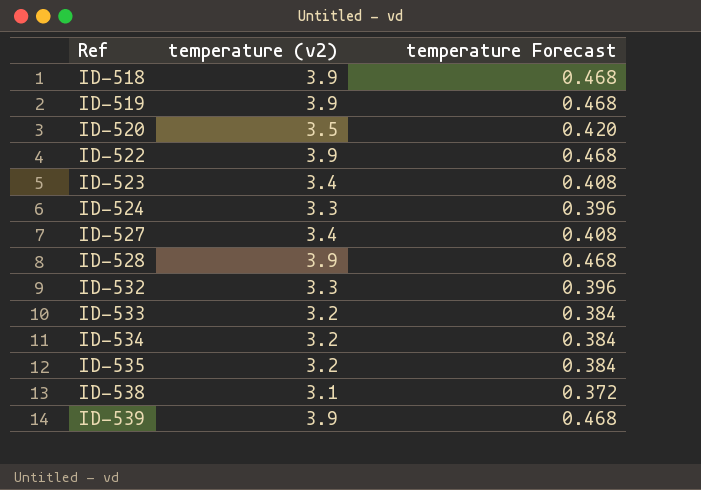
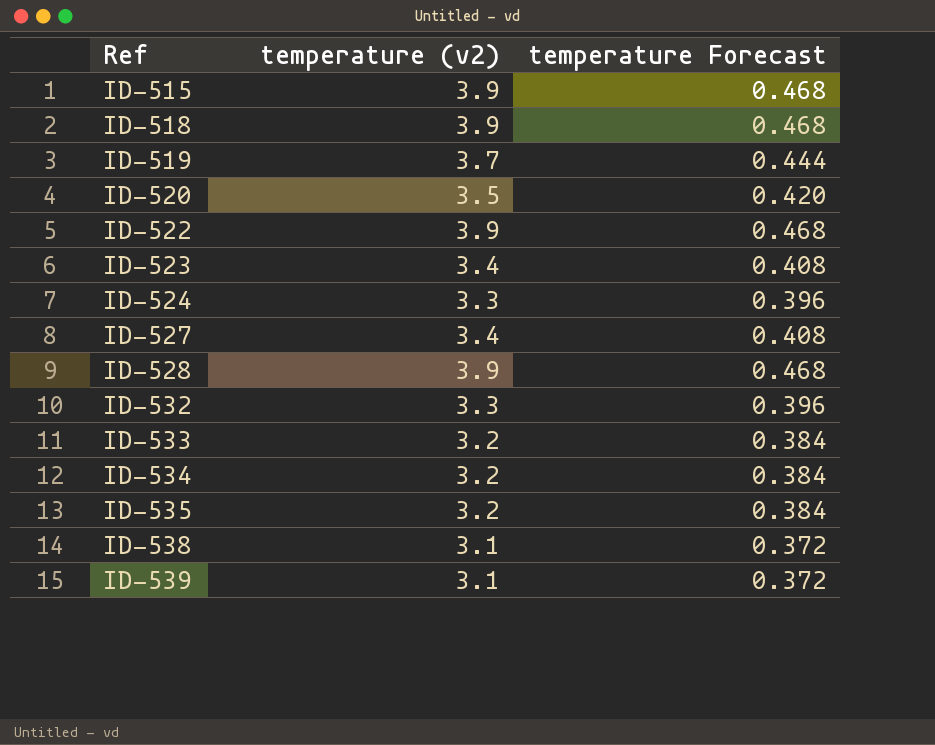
row ID-515: none -> 3.9 | 0.468
ID-519 | temperature (v2): 3.9 -> 3.7
ID-519 | temperature Forecast: 0.468 -> 0.444
ID-539 | temperature (v2): 3.9 -> 3.1
ID-539 | temperature Forecast: 0.468 -> 0.372

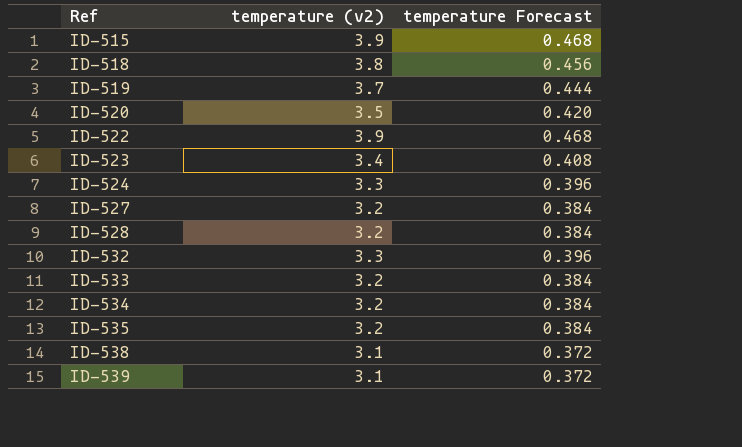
ID-518 | temperature (v2): 3.9 -> 3.8
ID-518 | temperature Forecast: 0.468 -> 0.456
ID-527 | temperature (v2): 3.4 -> 3.2
ID-527 | temperature Forecast: 0.408 -> 0.384
ID-528 | temperature (v2): 3.9 -> 3.2
ID-528 | temperature Forecast: 0.468 -> 0.384

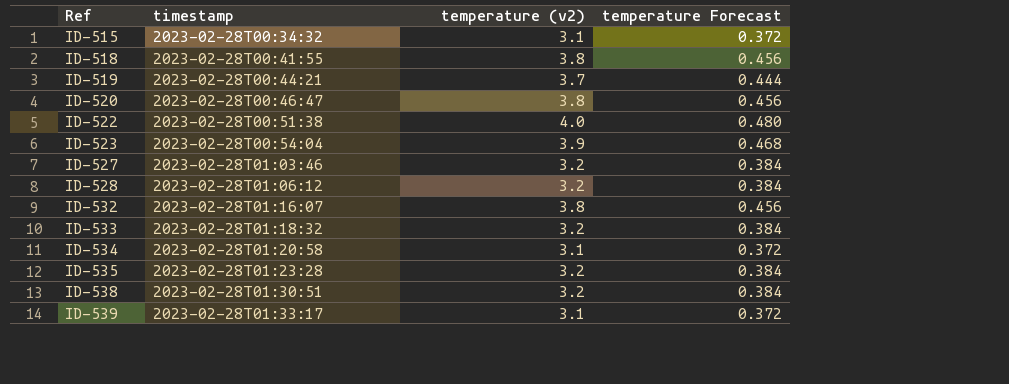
column timestamp | position: none -> 2
row ID-524: 3.3 | 0.396 -> none
ID-515 | temperature (v2): 3.9 -> 3.1
ID-515 | temperature Forecast: 0.468 -> 0.372
ID-520 | temperature (v2): 3.5 -> 3.8
ID-520 | temperature Forecast: 0.420 -> 0.456
ID-522 | temperature (v2): 3.9 -> 4.0
ID-522 | temperature Forecast: 0.468 -> 0.480
ID-523 | temperature (v2): 3.4 -> 3.9
ID-523 | temperature Forecast: 0.408 -> 0.468
ID-532 | temperature (v2): 3.3 -> 3.8
ID-532 | temperature Forecast: 0.396 -> 0.456
ID-534 | temperature (v2): 3.2 -> 3.1
ID-534 | temperature Forecast: 0.384 -> 0.372
ID-538 | temperature (v2): 3.1 -> 3.2
ID-538 | temperature Forecast: 0.372 -> 0.384

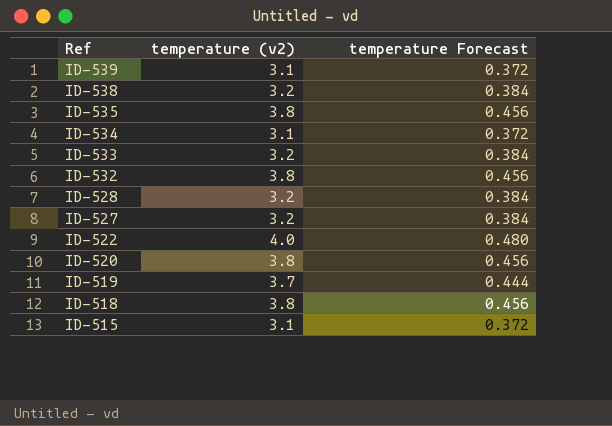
row order: Ref ascending -> Ref descending
column timestamp | position: 2 -> none
row ID-523: 2023-02-28T00:54:04 | 3.9 | 0.468 -> none
ID-535 | temperature (v2): 3.2 -> 3.8
ID-535 | temperature Forecast: 0.384 -> 0.456

